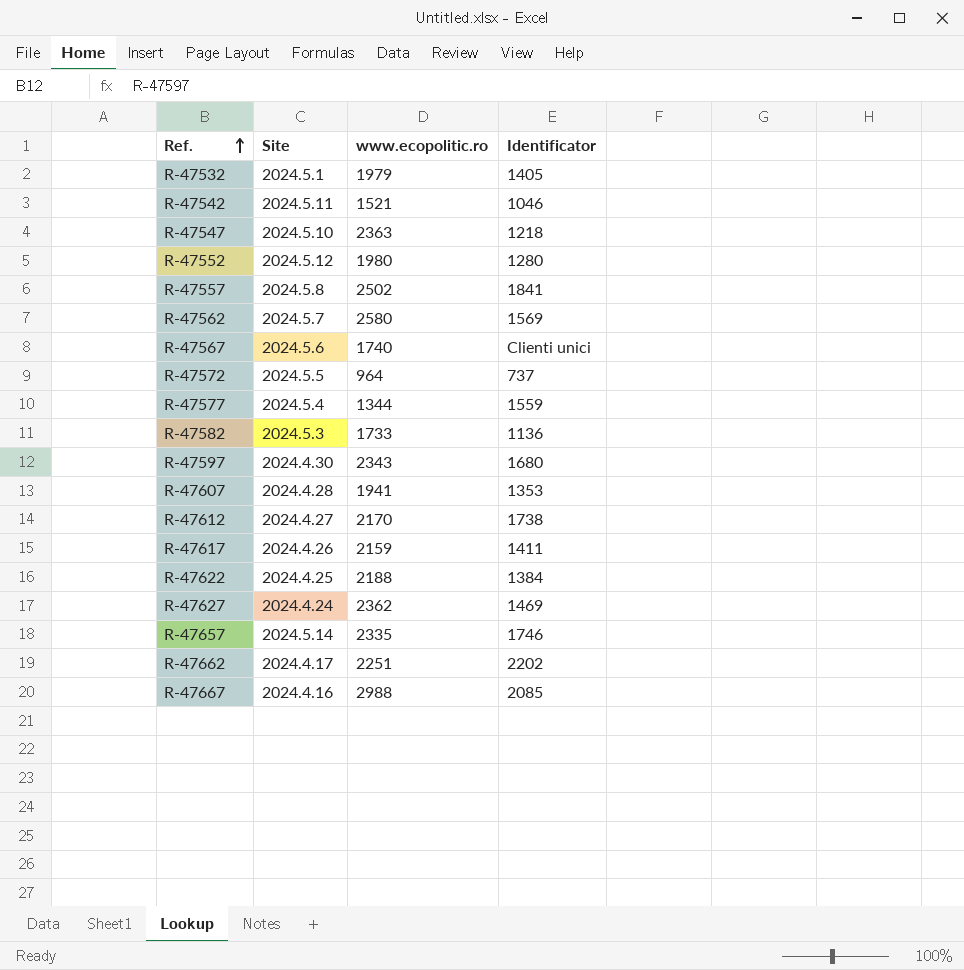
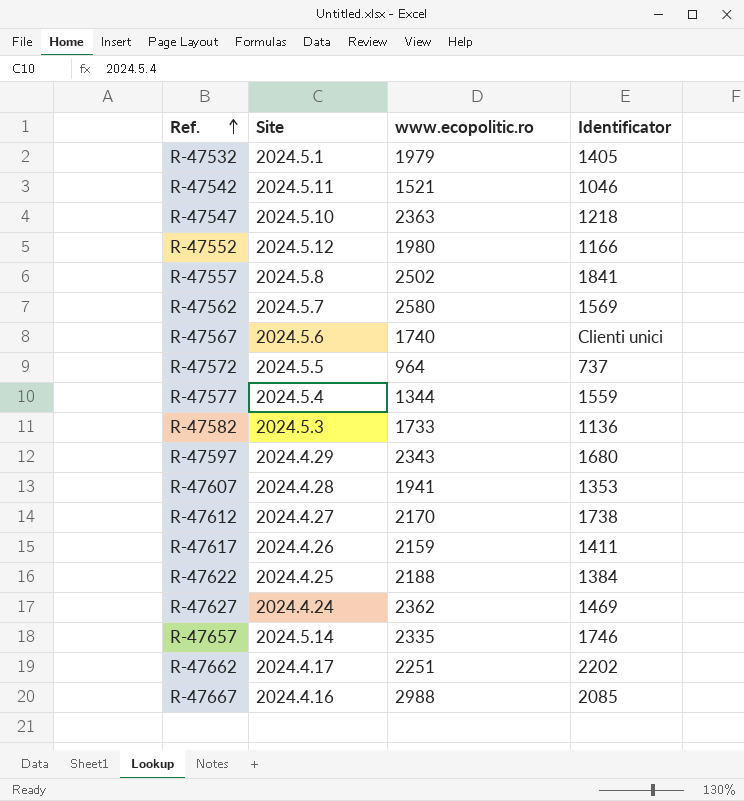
R-47552 | Identificator: 1280 -> 1166
R-47597 | Site: 2024.4.30 -> 2024.4.29

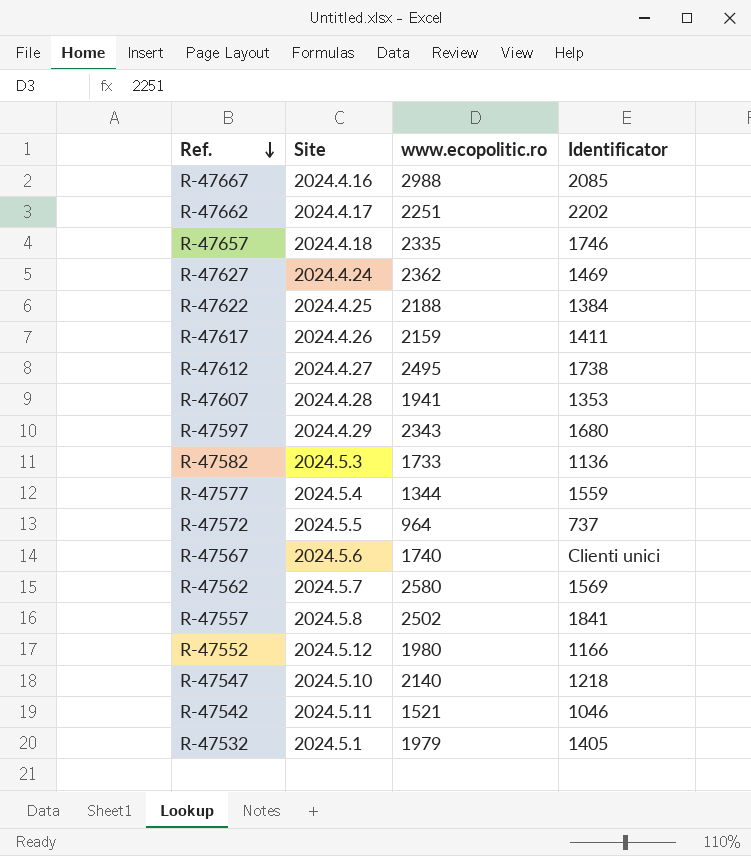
row order: Ref. ascending -> Ref. descending
R-47657 | Site: 2024.5.14 -> 2024.4.18
R-47612 | www.ecopolitic.ro: 2170 -> 2495
R-47547 | www.ecopolitic.ro: 2363 -> 2140

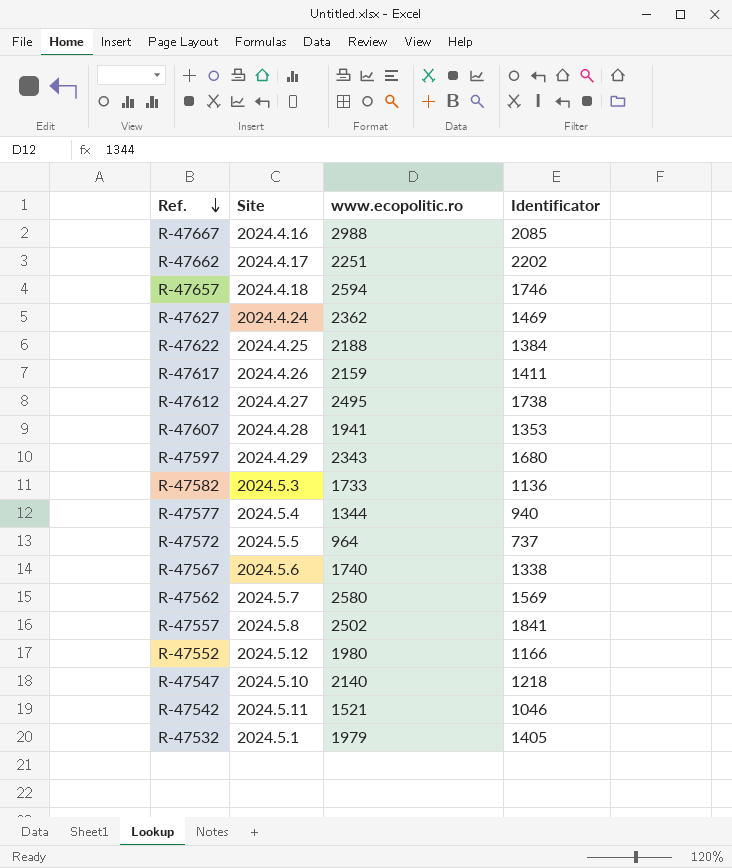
R-47657 | www.ecopolitic.ro: 2335 -> 2594
R-47577 | Identificator: 1559 -> 940
R-47567 | Identificator: Clienti unici -> 1338

